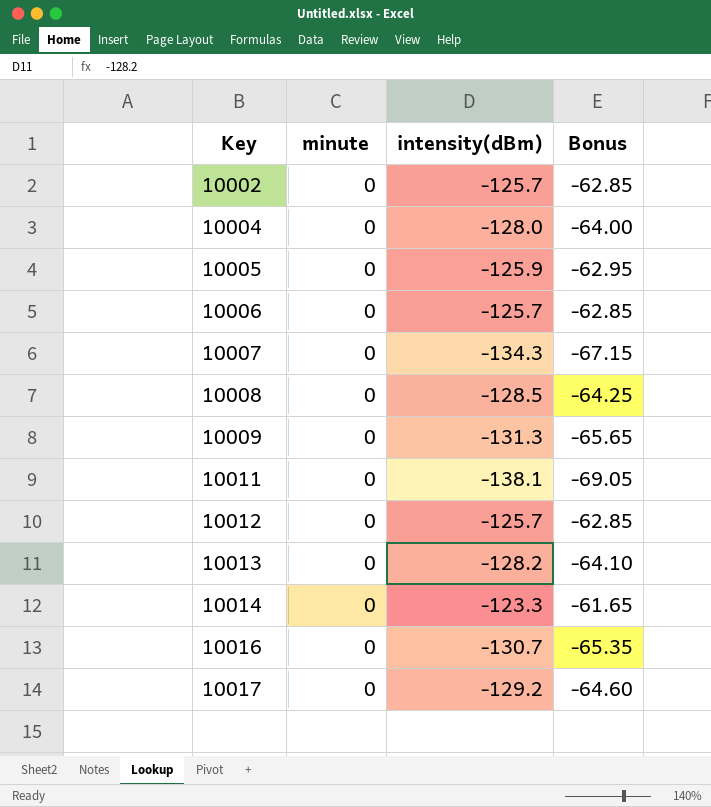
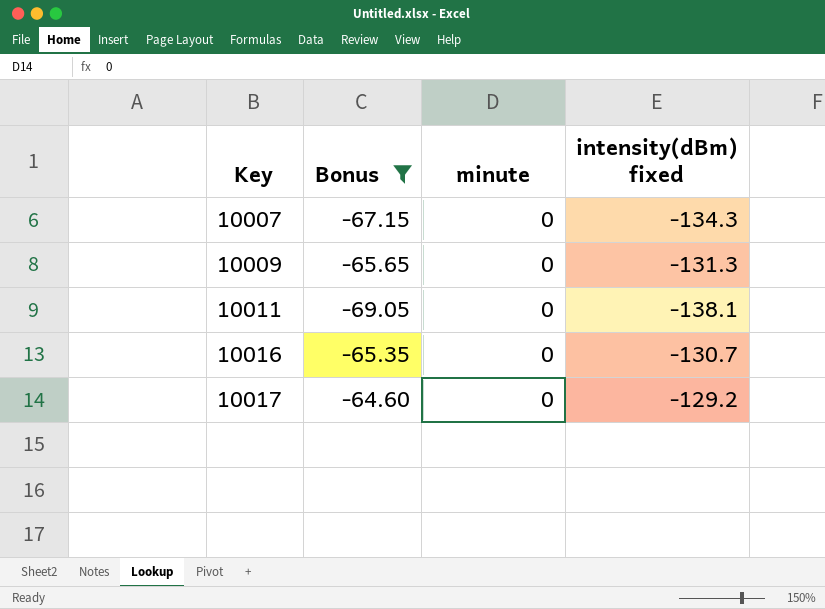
filter: none -> Bonus <= -64.60
column Bonus | position: 4 -> 2
column name: intensity(dBm) -> intensity(dBm) fixed

